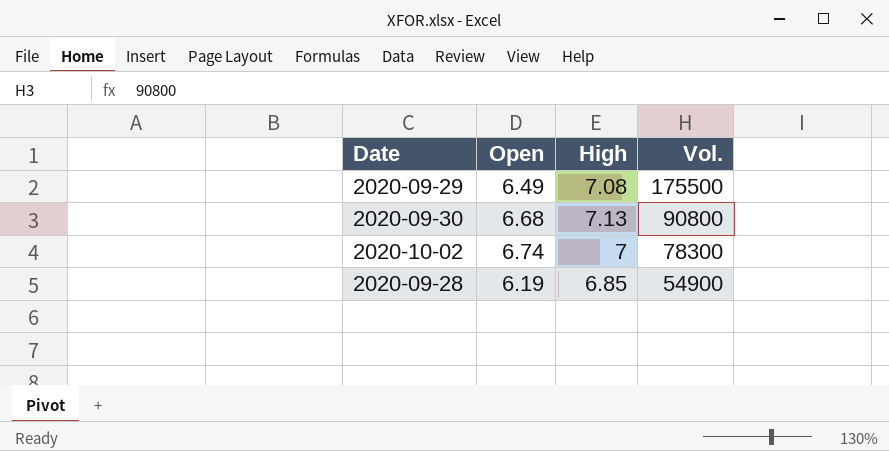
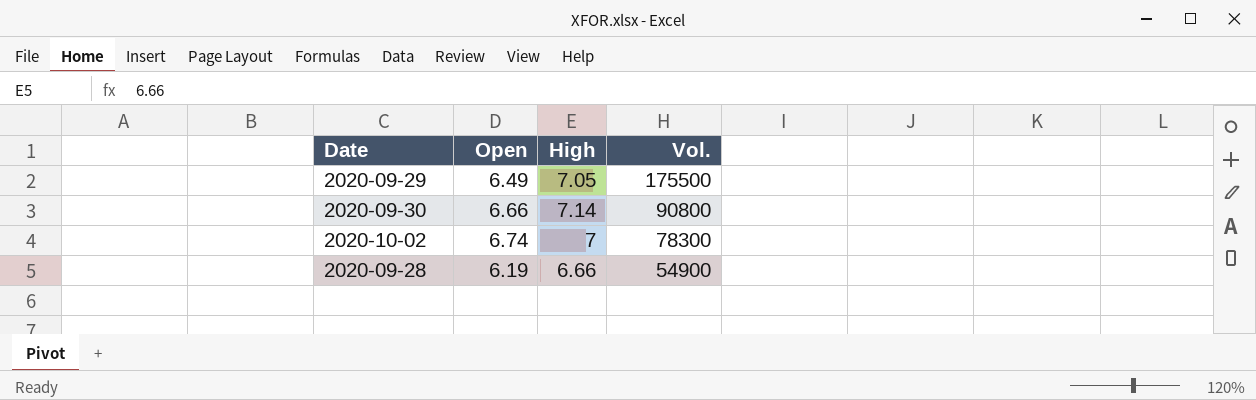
2020-09-29 | High: 7.08 -> 7.05
2020-09-30 | Open: 6.68 -> 6.66
2020-09-30 | High: 7.13 -> 7.14
2020-09-28 | High: 6.85 -> 6.66

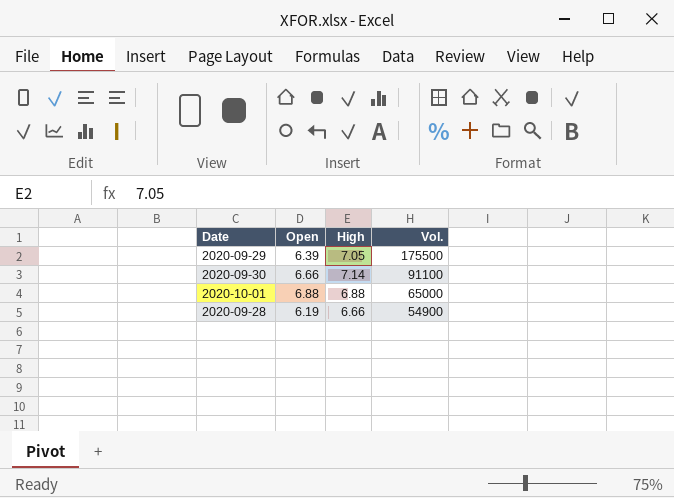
row 2020-10-02: 6.74 | 7 | 78300 -> none
2020-09-29 | Open: 6.49 -> 6.39
2020-09-30 | Vol.: 90800 -> 91100
row 2020-10-01: none -> 6.88 | 6.88 | 65000

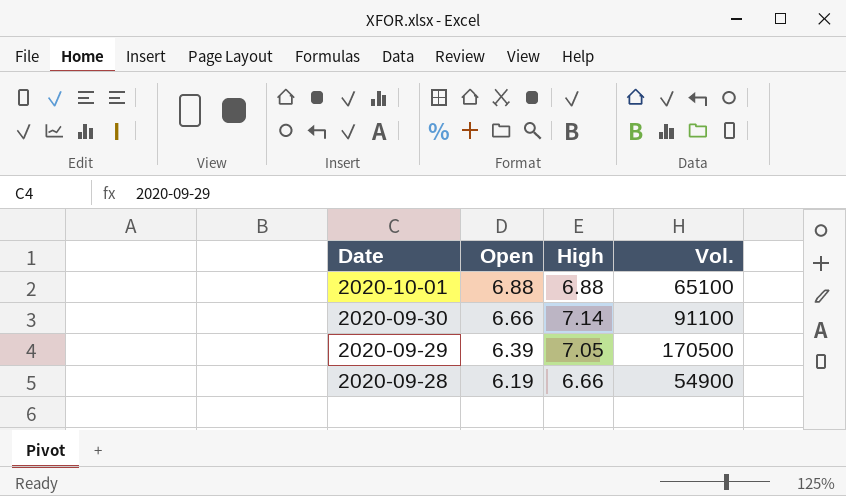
row order: Vol. descending -> Date descending
2020-10-01 | Vol.: 65000 -> 65100
2020-09-29 | Vol.: 175500 -> 170500

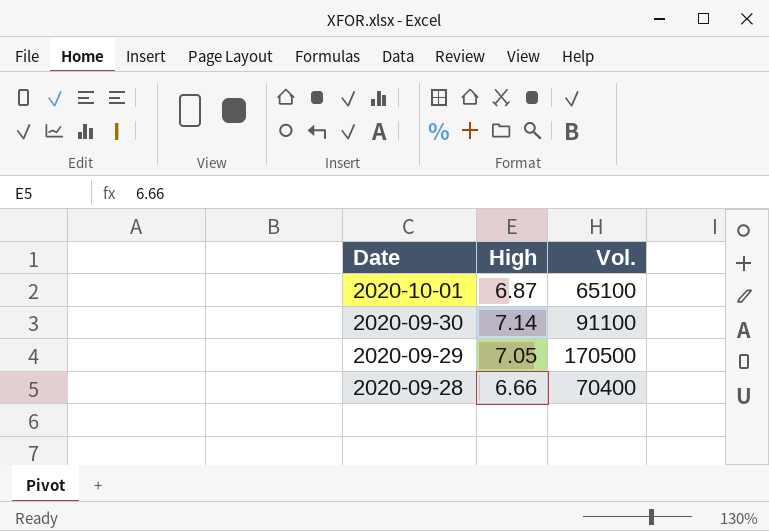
column Open | position: 2 -> none
2020-10-01 | High: 6.88 -> 6.87
2020-09-28 | Vol.: 54900 -> 70400

